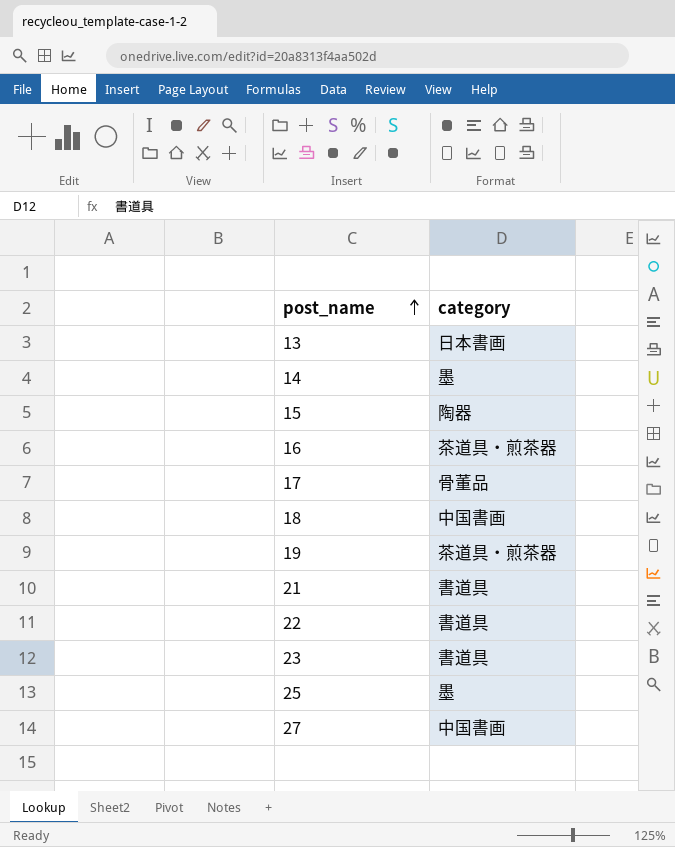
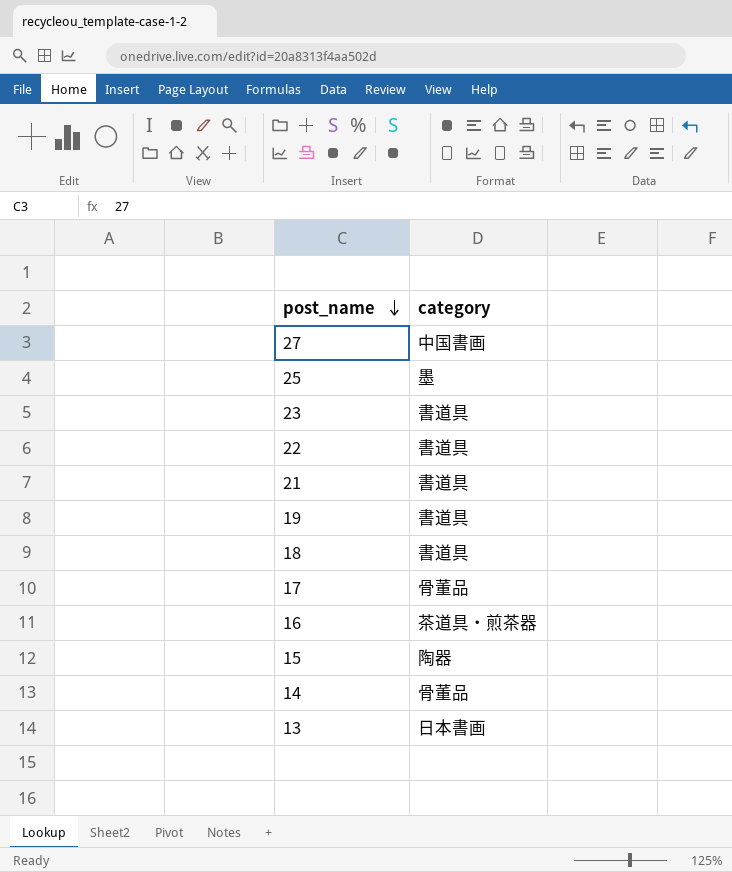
row order: post_name ascending -> post_name descending
19 | category: 茶道具・煎茶器 -> 書道具
18 | category: 中国書画 -> 書道具
14 | category: 墨 -> 骨董品

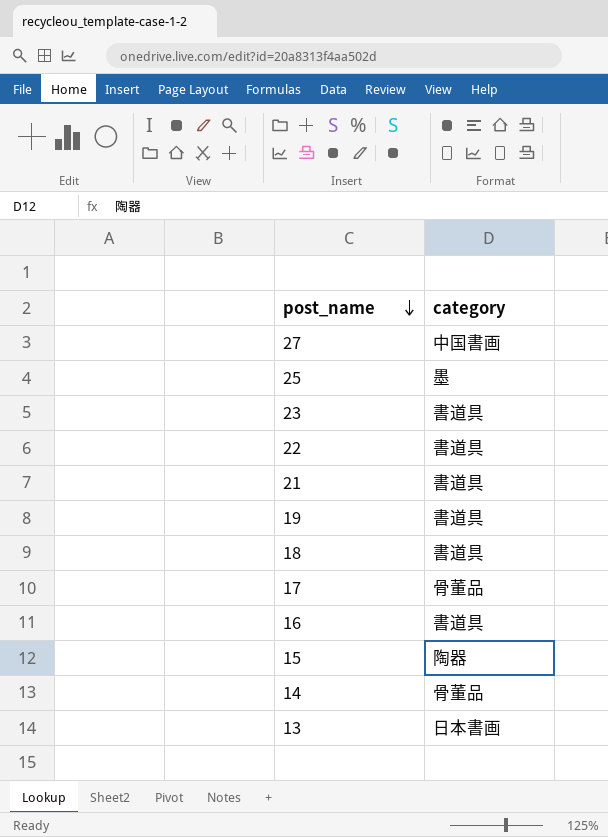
16 | category: 茶道具・煎茶器 -> 書道具

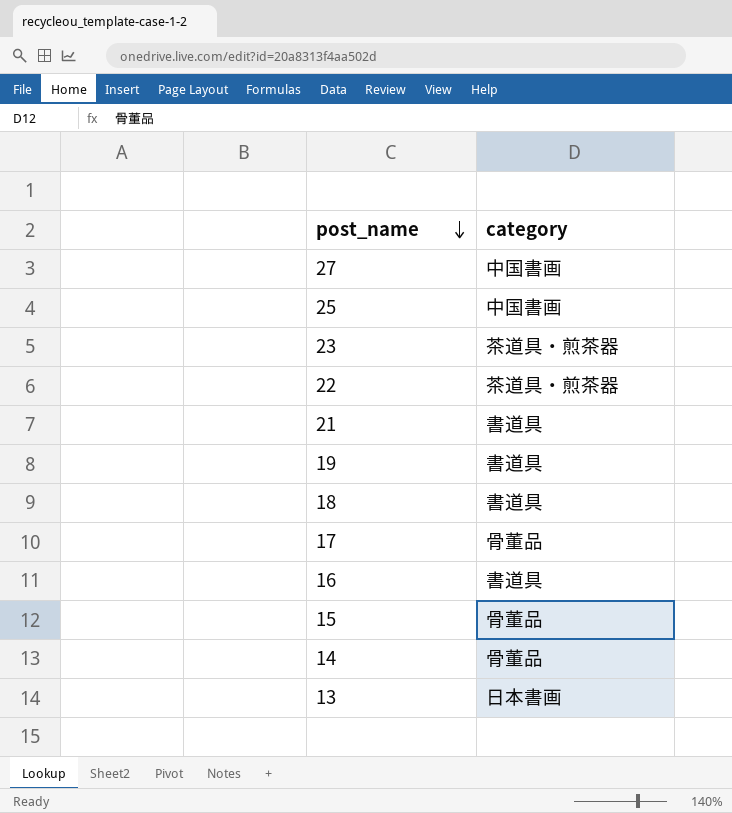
25 | category: 墨 -> 中国書画
23 | category: 書道具 -> 茶道具・煎茶器
22 | category: 書道具 -> 茶道具・煎茶器
15 | category: 陶器 -> 骨董品

